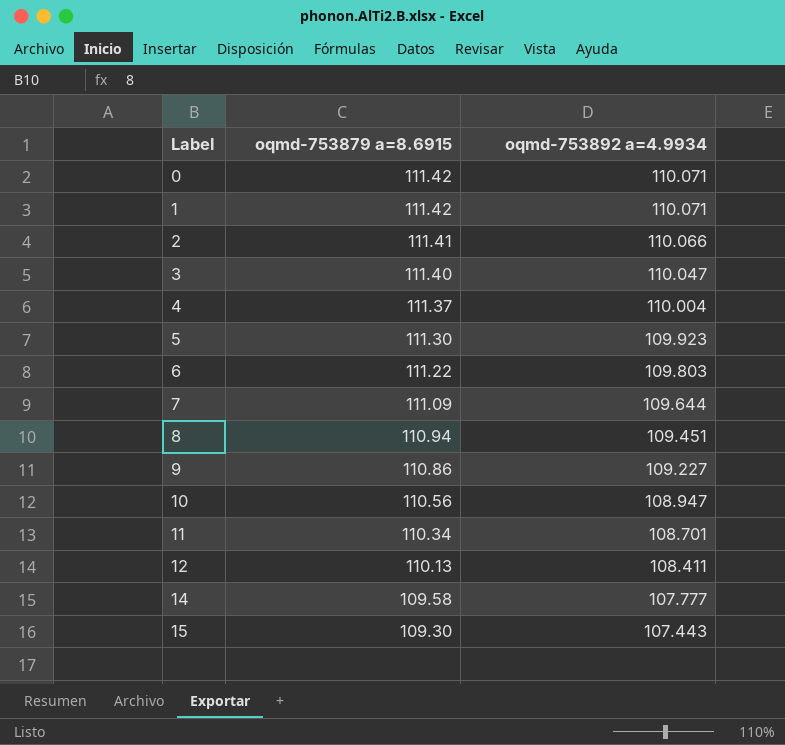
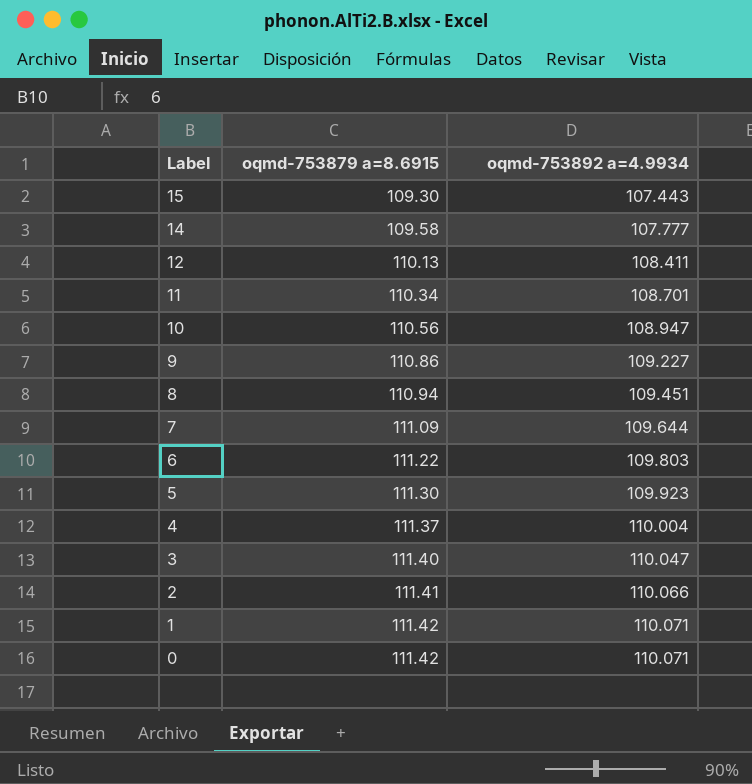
row order: Label ascending -> Label descending

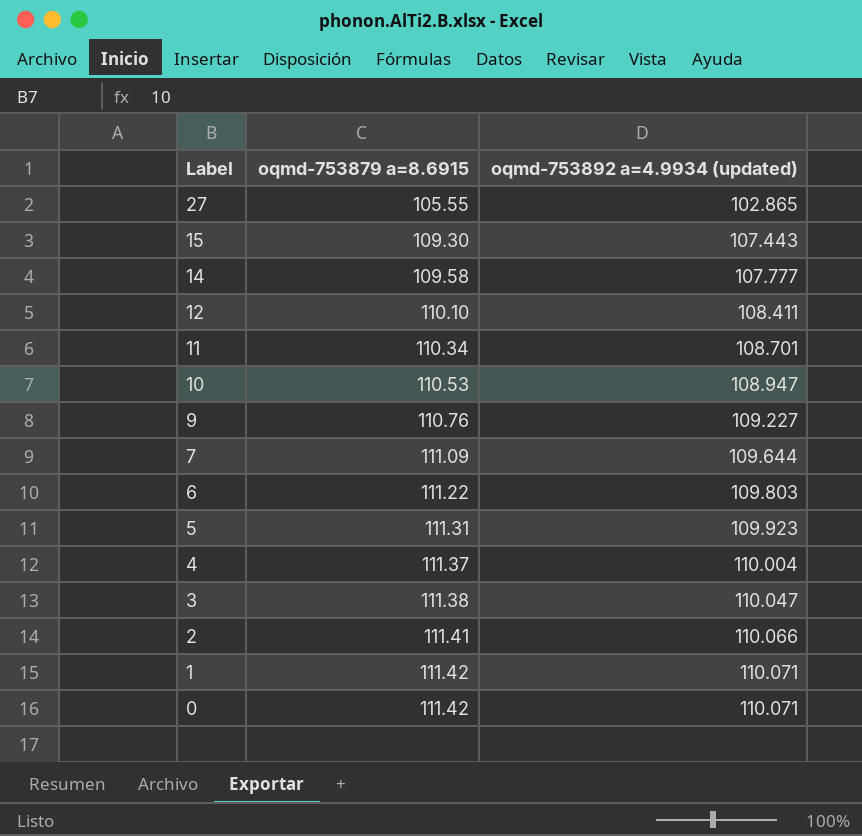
column name: oqmd-753892 a=4.9934 -> oqmd-753892 a=4.9934 (updated)
row 8: 110.94 | 109.451 -> none
row 27: none -> 105.55 | 102.865
12 | oqmd-753879 a=8.6915: 110.13 -> 110.10
10 | oqmd-753879 a=8.6915: 110.56 -> 110.53
9 | oqmd-753879 a=8.6915: 110.86 -> 110.76
5 | oqmd-753879 a=8.6915: 111.30 -> 111.31
3 | oqmd-753879 a=8.6915: 111.40 -> 111.38

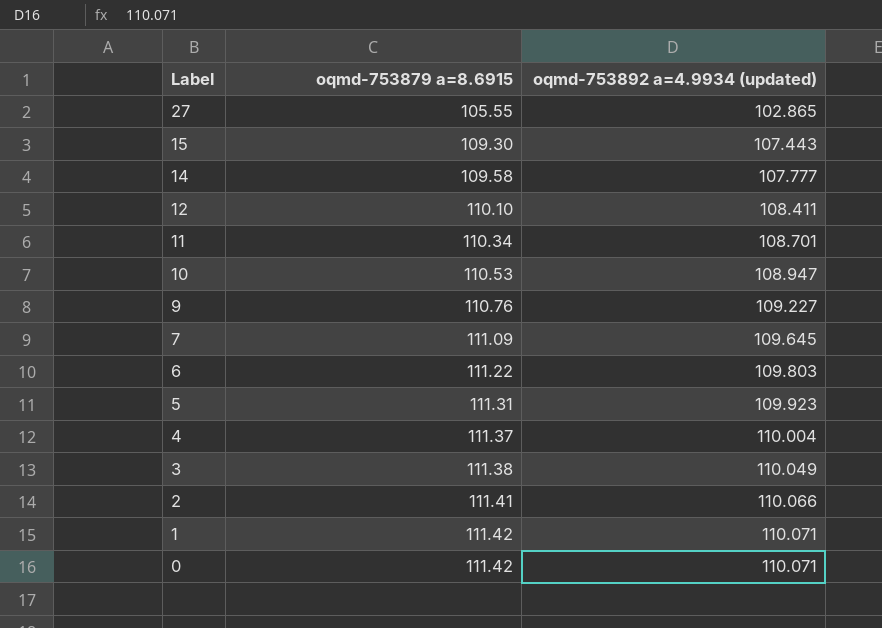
7 | oqmd-753892 a=4.9934 (updated): 109.644 -> 109.645
3 | oqmd-753892 a=4.9934 (updated): 110.047 -> 110.049

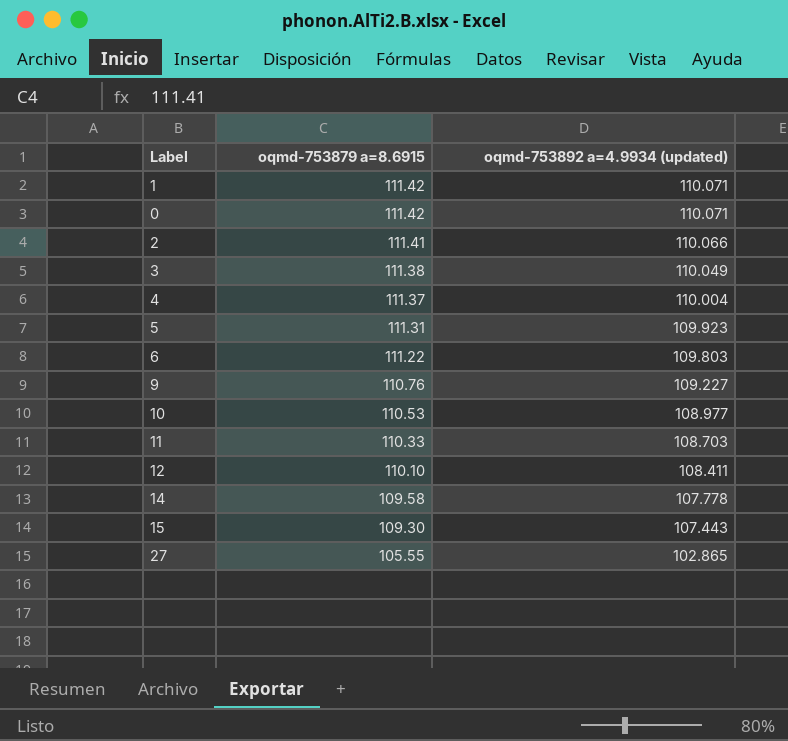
row order: Label descending -> oqmd-753879 a=8.6915 descending
row 7: 111.09 | 109.645 -> none
10 | oqmd-753892 a=4.9934 (updated): 108.947 -> 108.977
11 | oqmd-753879 a=8.6915: 110.34 -> 110.33
11 | oqmd-753892 a=4.9934 (updated): 108.701 -> 108.703
14 | oqmd-753892 a=4.9934 (updated): 107.777 -> 107.778

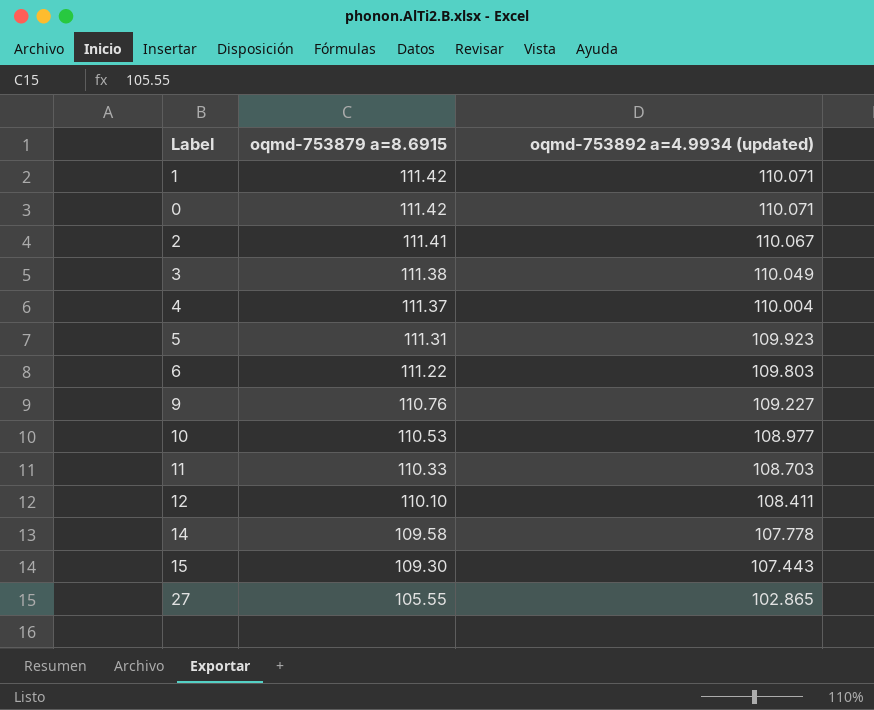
2 | oqmd-753892 a=4.9934 (updated): 110.066 -> 110.067

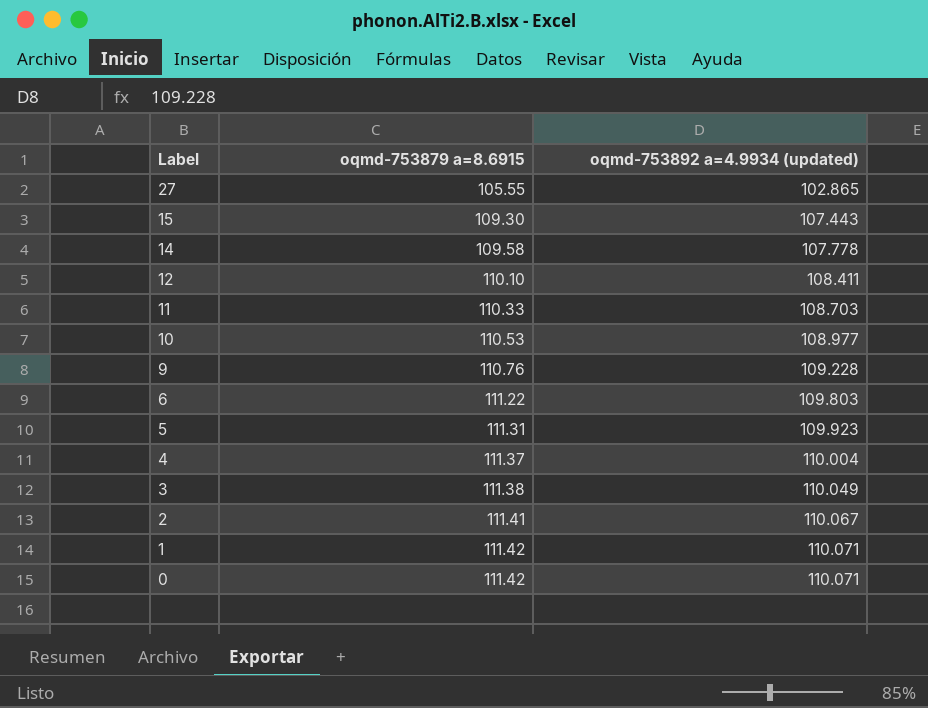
row order: oqmd-753879 a=8.6915 descending -> Label descending
9 | oqmd-753892 a=4.9934 (updated): 109.227 -> 109.228

